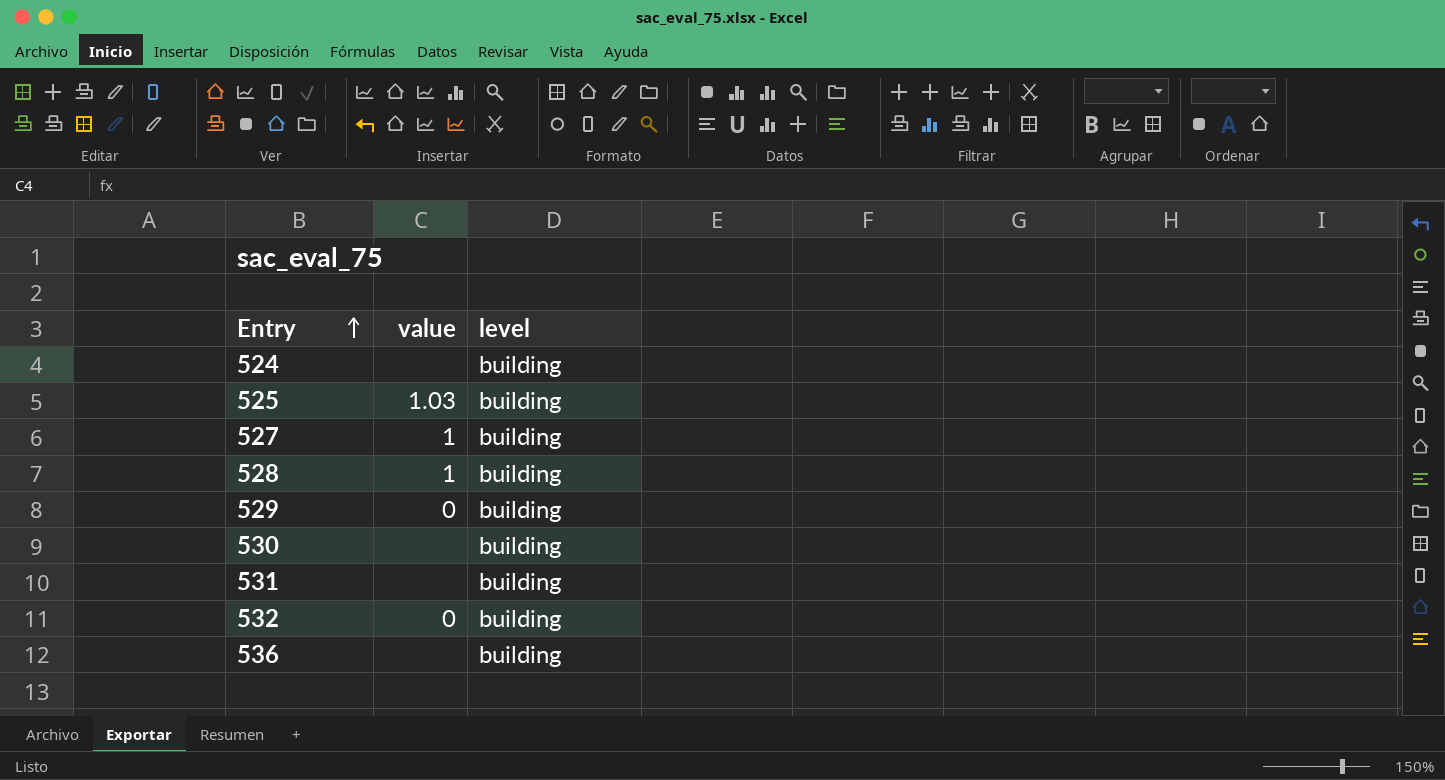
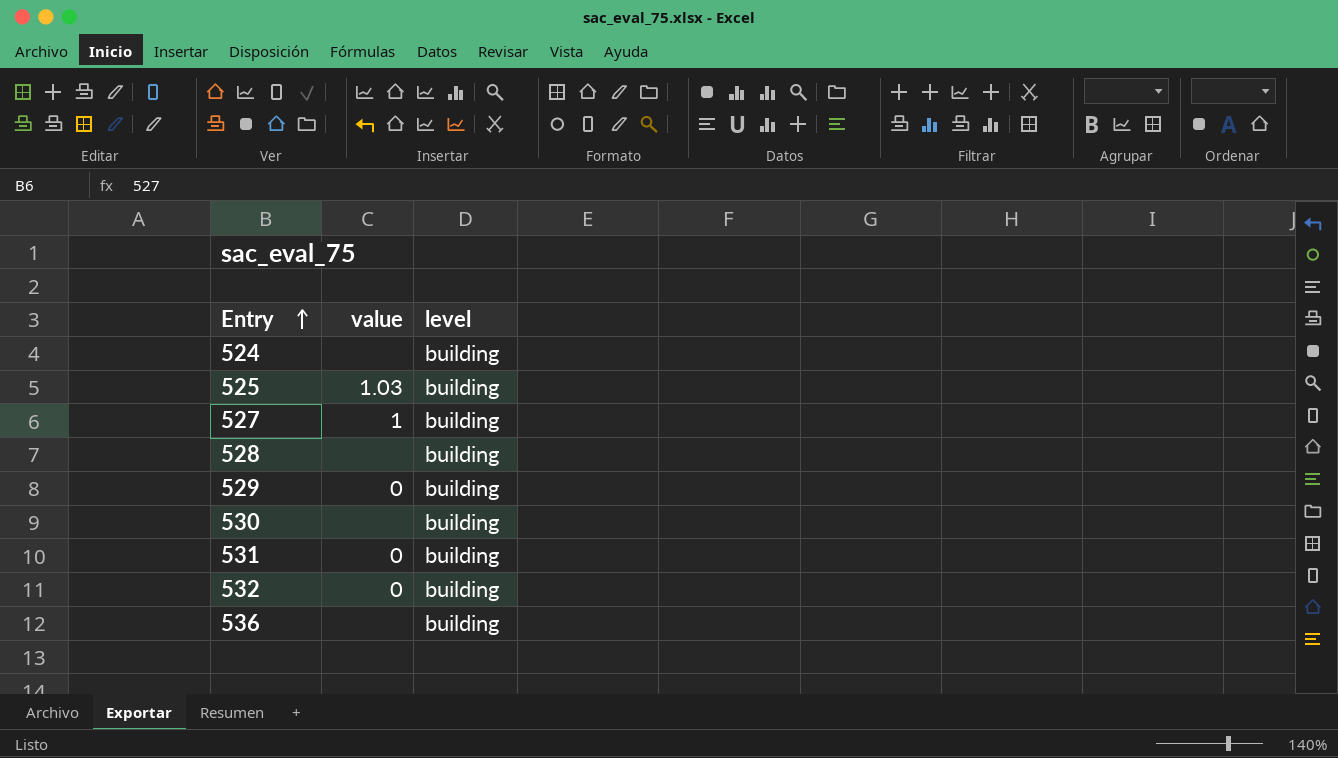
528 | value: 1 -> none
531 | value: none -> 0

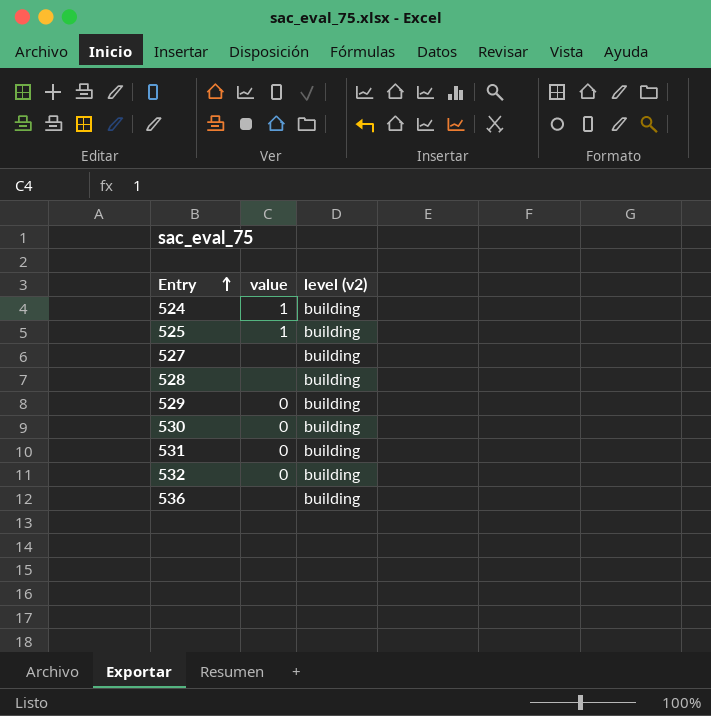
column name: level -> level (v2)
524 | value: none -> 1
525 | value: 1.03 -> 1
527 | value: 1 -> none
530 | value: none -> 0

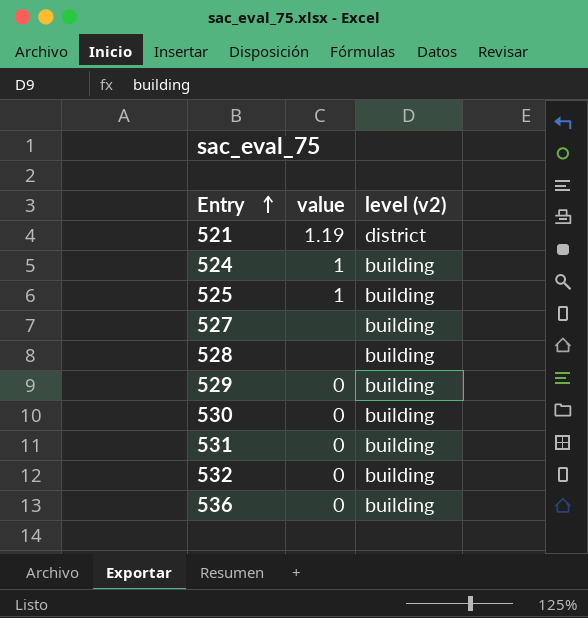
row 521: none -> 1.19 | district
536 | value: none -> 0

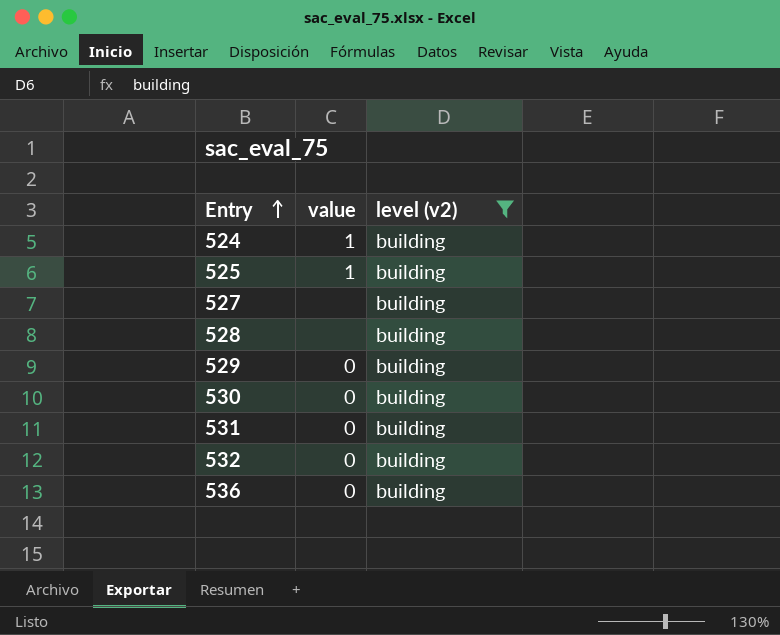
filter: none -> level (v2) = building

